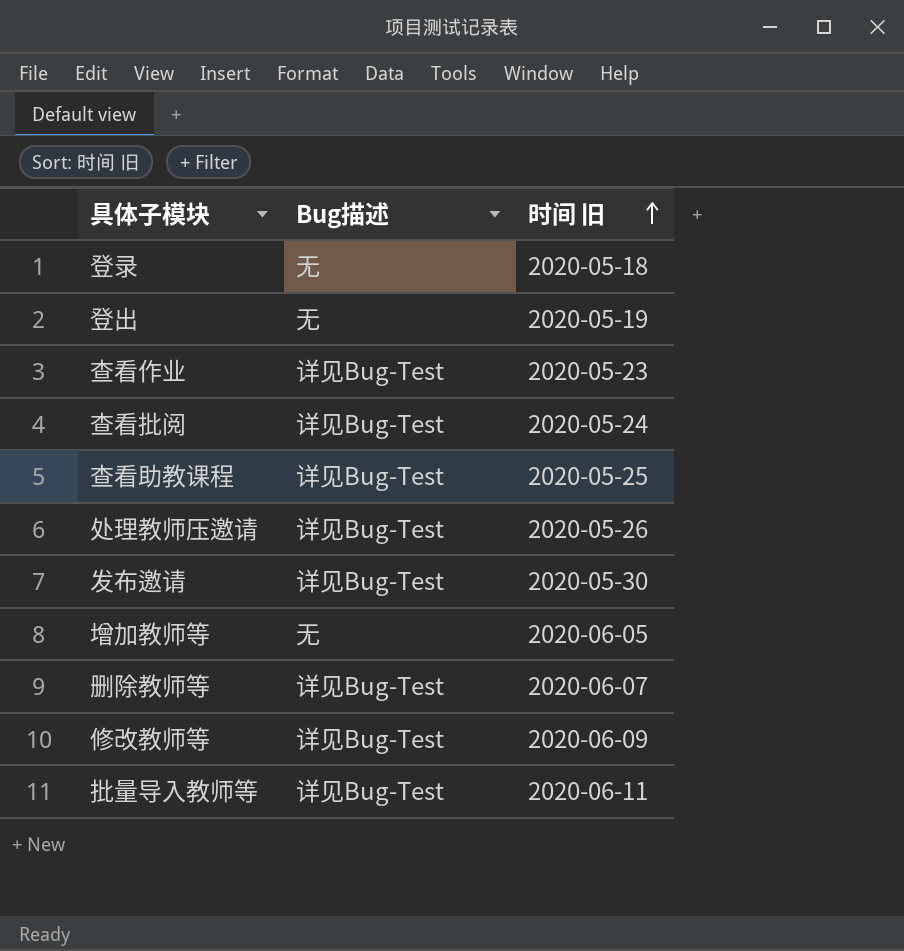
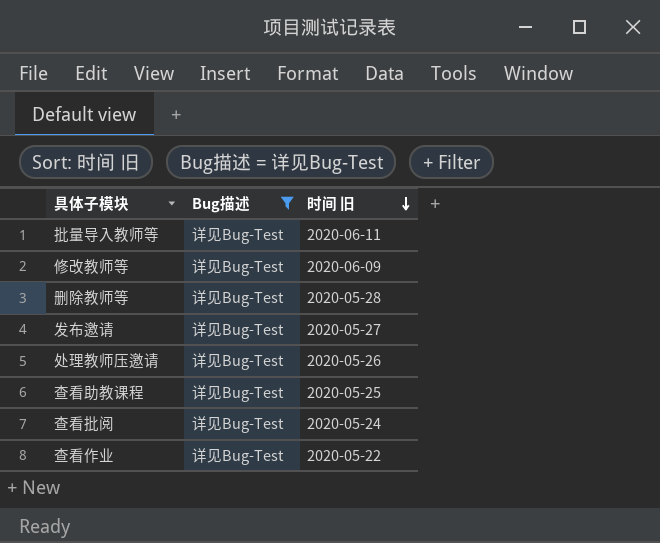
filter: none -> Bug描述 = 详见Bug-Test
row order: 时间 旧 ascending -> 时间 旧 descending
删除教师等 | 时间 旧: 2020-06-07 -> 2020-05-28
发布邀请 | 时间 旧: 2020-05-30 -> 2020-05-27
查看作业 | 时间 旧: 2020-05-23 -> 2020-05-22

